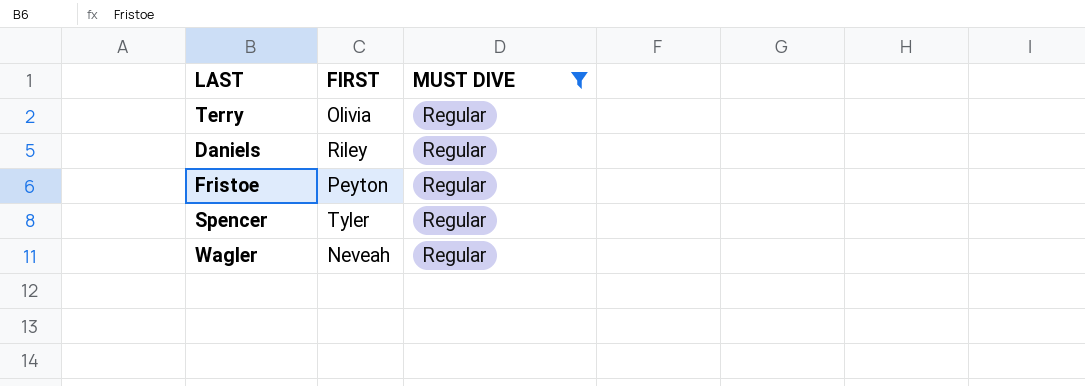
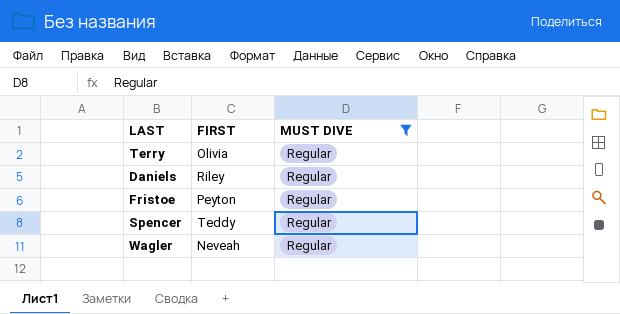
Spencer | FIRST: Tyler -> Teddy

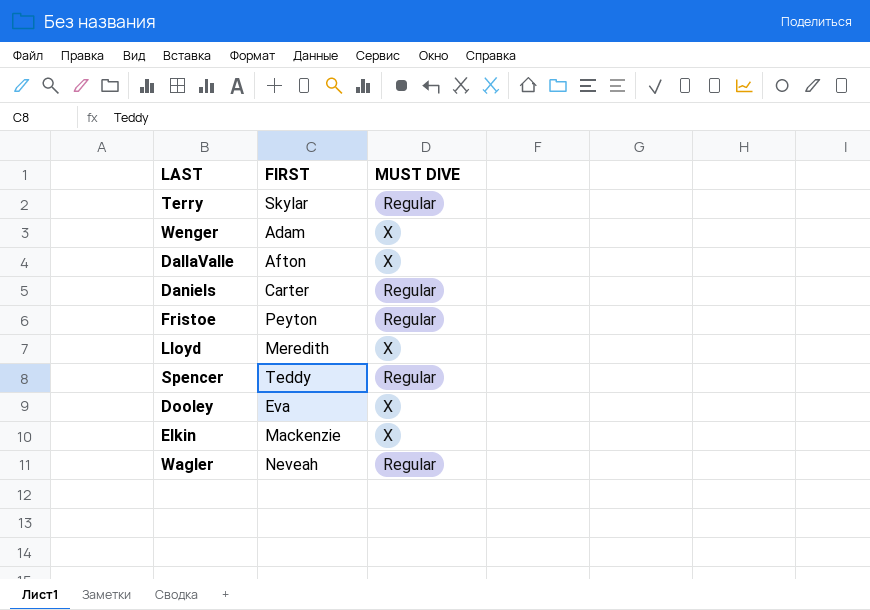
filter: MUST DIVE = Regular -> none
Terry | FIRST: Olivia -> Skylar
Daniels | FIRST: Riley -> Carter

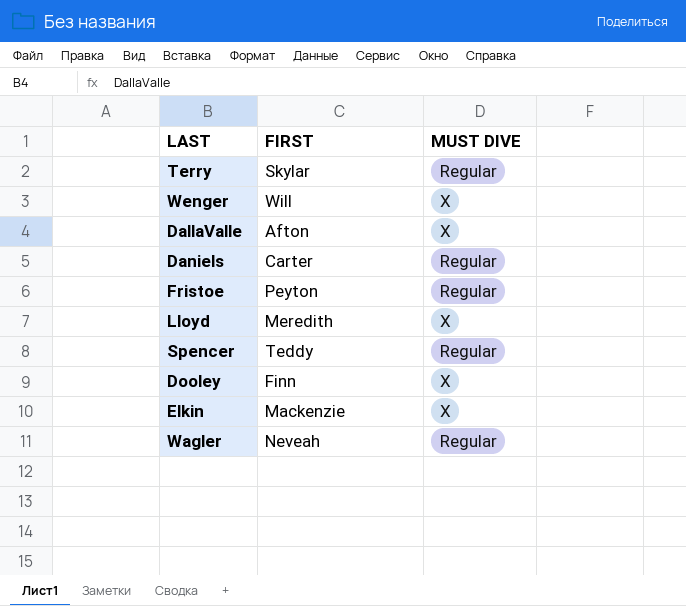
Wenger | FIRST: Adam -> Will
Dooley | FIRST: Eva -> Finn

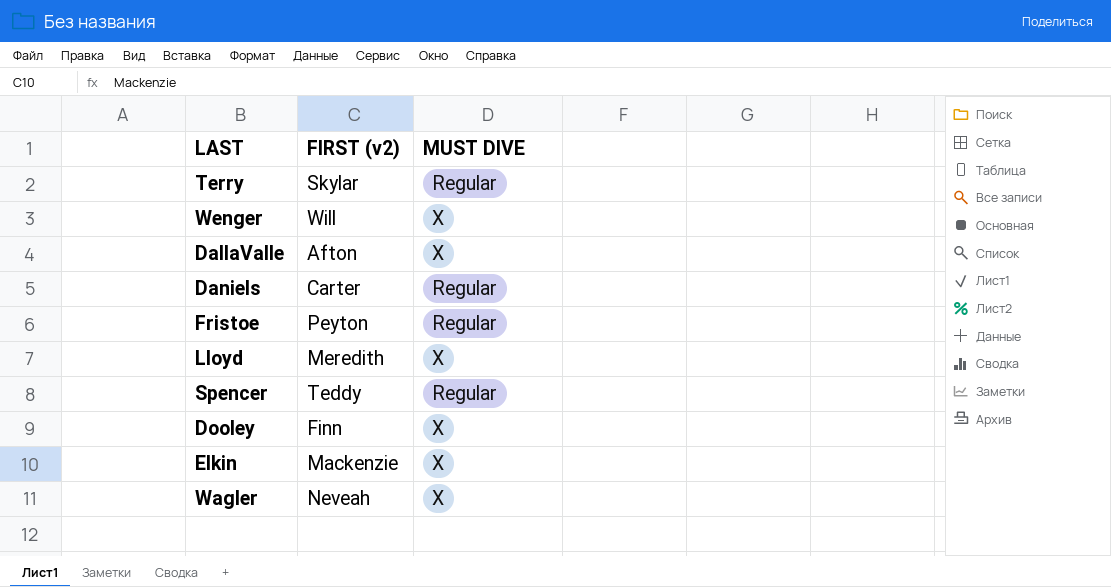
column name: FIRST -> FIRST (v2)
Wagler | MUST DIVE: Regular -> X

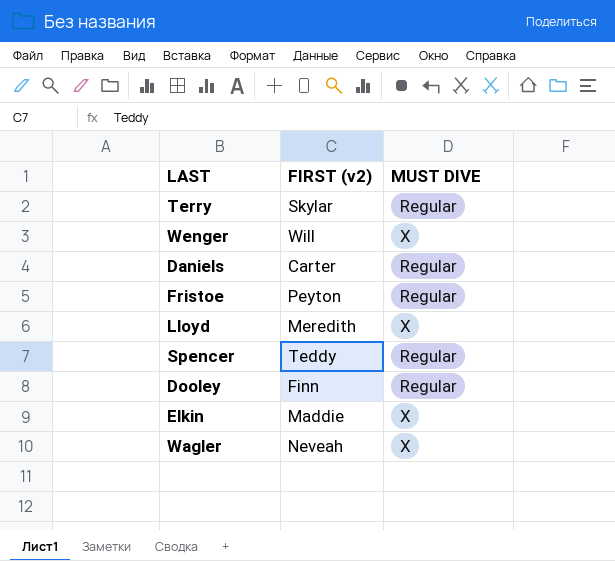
row DallaValle: Afton | X -> none
Dooley | MUST DIVE: X -> Regular
Elkin | FIRST (v2): Mackenzie -> Maddie

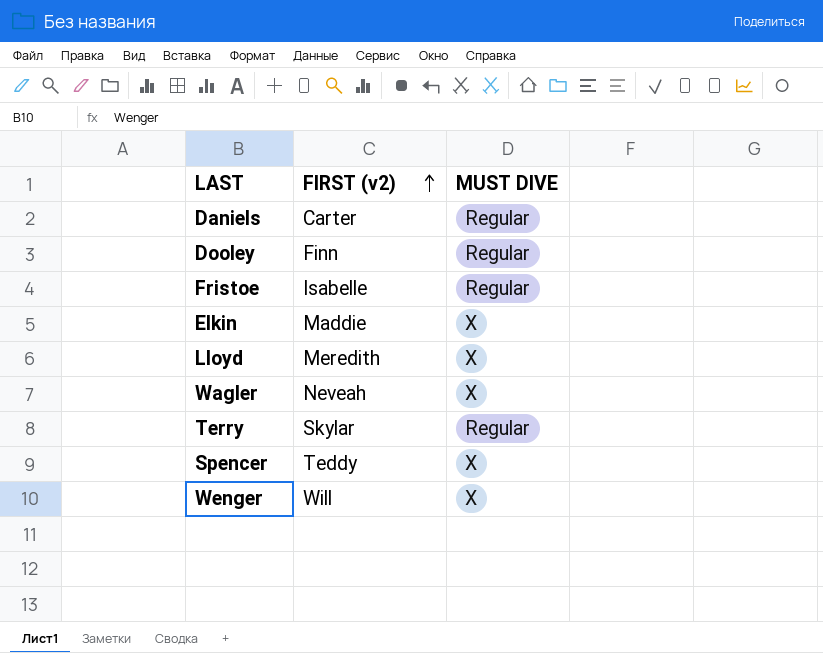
row order: none -> FIRST (v2) ascending
Fristoe | FIRST (v2): Peyton -> Isabelle
Spencer | MUST DIVE: Regular -> X

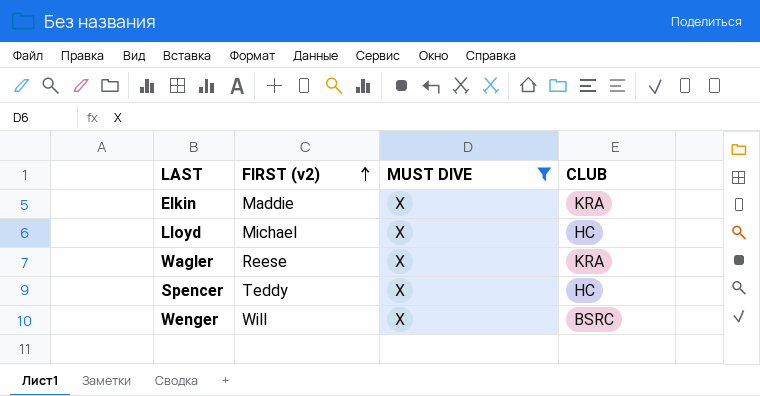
filter: none -> MUST DIVE = X
column CLUB | position: none -> 4
Lloyd | FIRST (v2): Meredith -> Michael
Wagler | FIRST (v2): Neveah -> Reese

